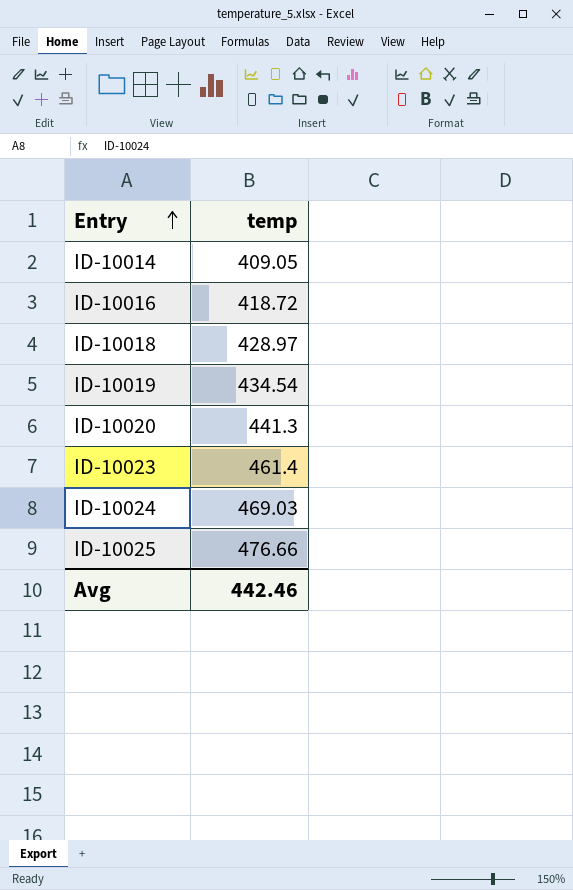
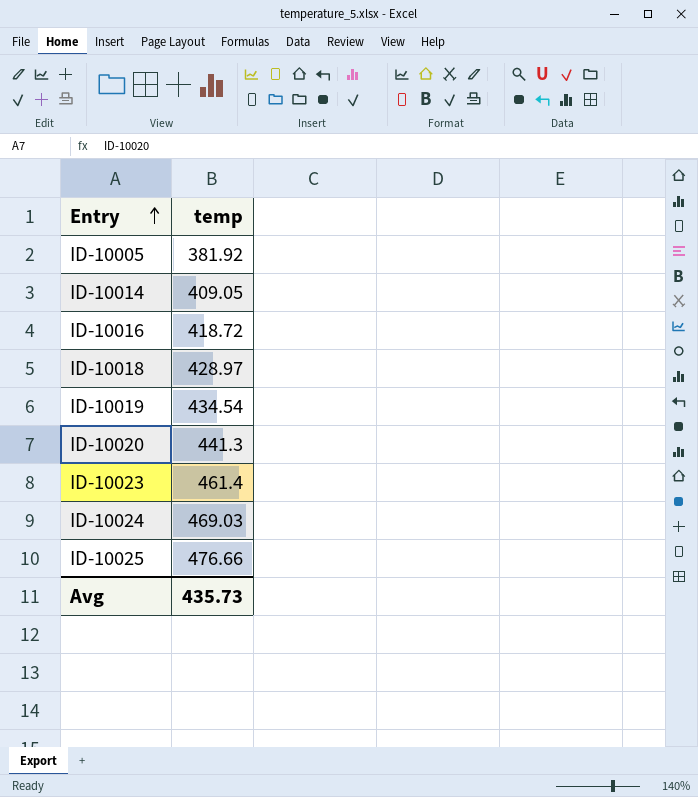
row ID-10005: none -> 381.92
Avg | temp: 442.46 -> 435.73

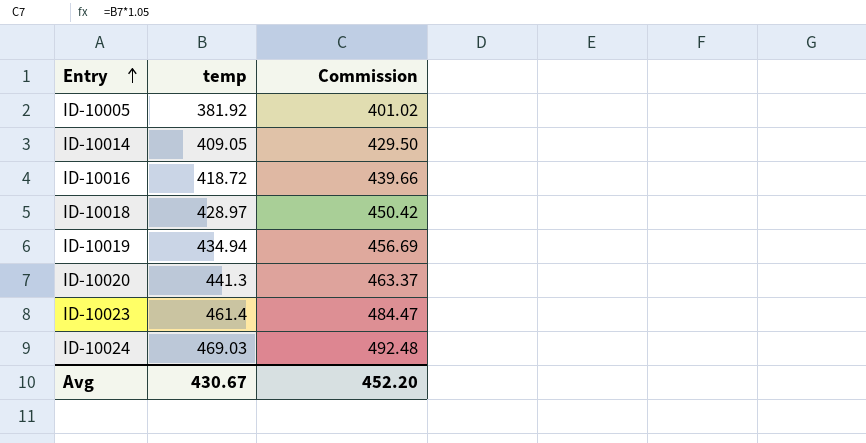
column Commission | formula: none -> [temp] * 1.05
row ID-10025: 476.66 -> none
ID-10019 | temp: 434.54 -> 434.94
Avg | temp: 435.73 -> 430.67

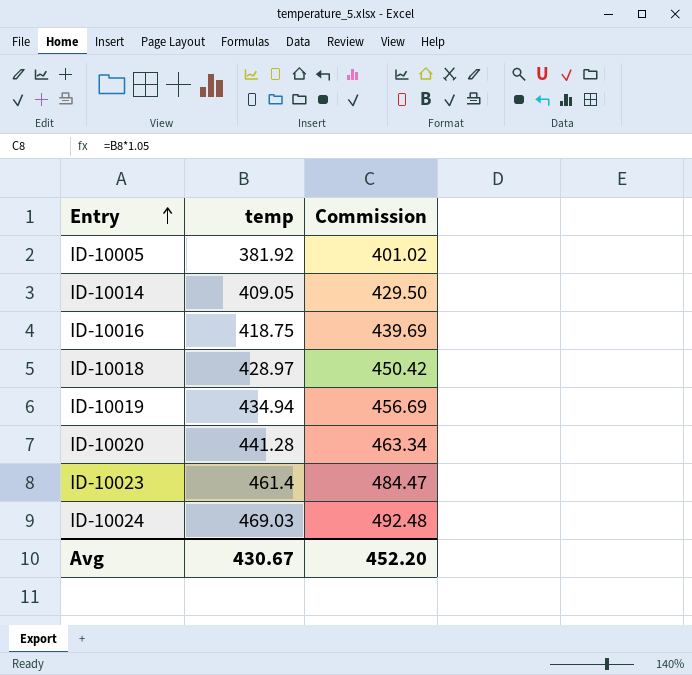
ID-10016 | temp: 418.72 -> 418.75
ID-10016 | Commission: 439.66 -> 439.69
ID-10020 | temp: 441.3 -> 441.28
ID-10020 | Commission: 463.37 -> 463.34

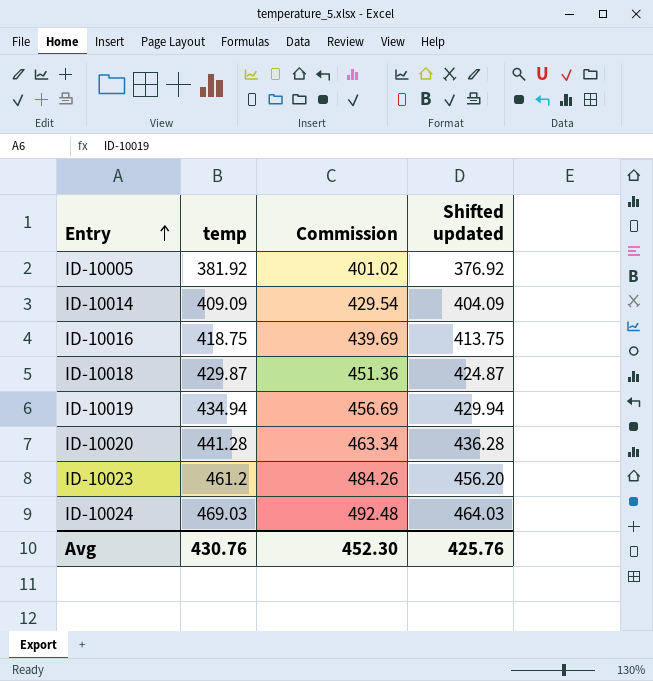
column Shifted updated | formula: none -> [temp] - 5
ID-10014 | temp: 409.05 -> 409.09
ID-10014 | Commission: 429.50 -> 429.54
ID-10018 | temp: 428.97 -> 429.87
ID-10018 | Commission: 450.42 -> 451.36
ID-10023 | temp: 461.4 -> 461.2
ID-10023 | Commission: 484.47 -> 484.26
Avg | temp: 430.67 -> 430.76
Avg | Commission: 452.20 -> 452.30

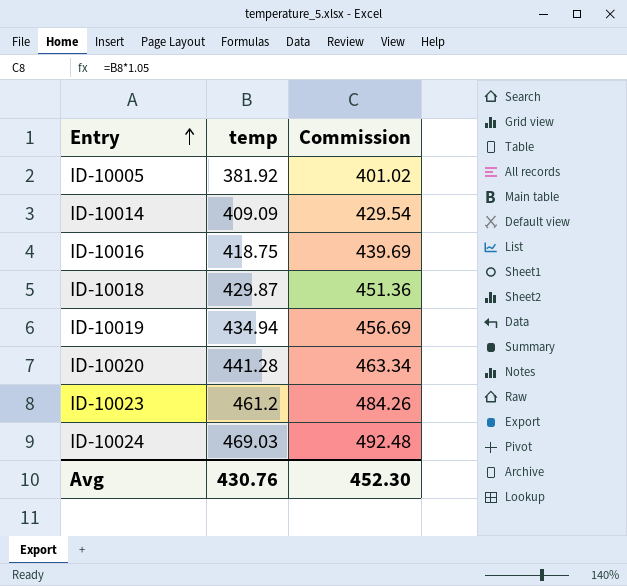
column Shifted updated | formula: [temp] - 5 -> none

